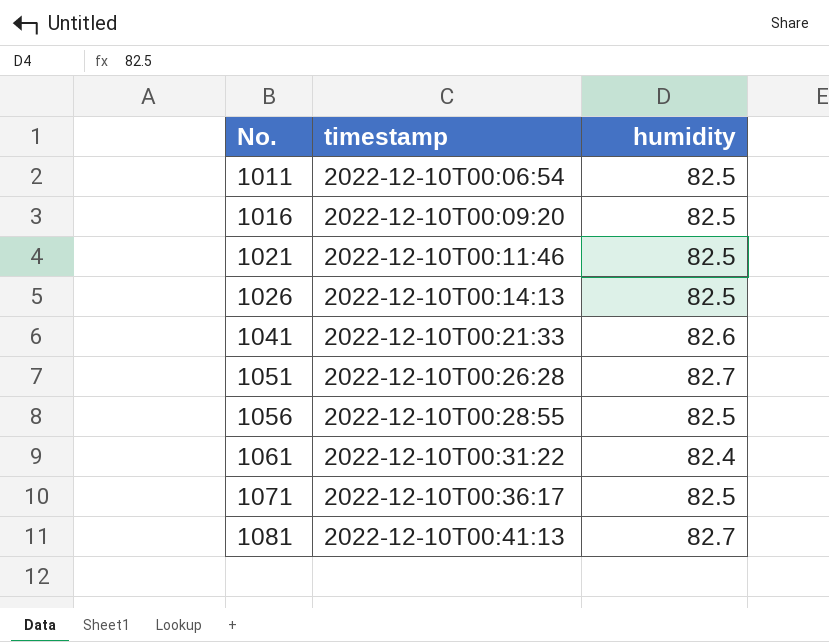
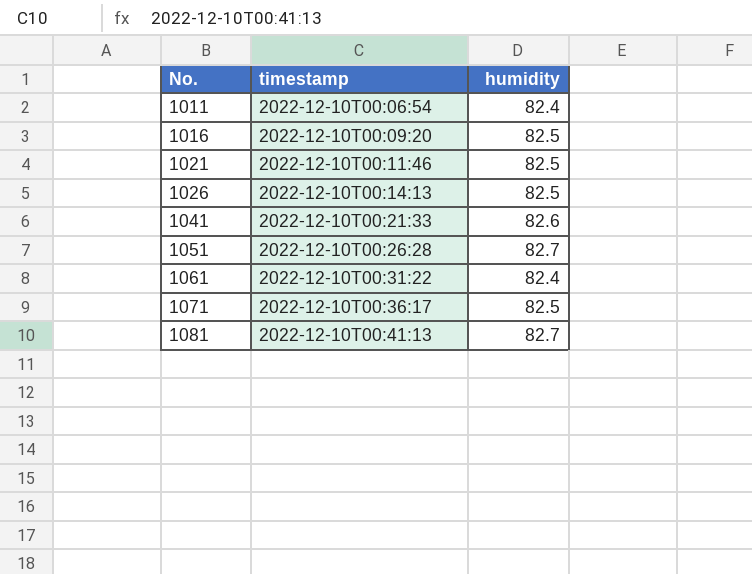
row 1056: 2022-12-10T00:28:55 | 82.5 -> none
1011 | humidity: 82.5 -> 82.4

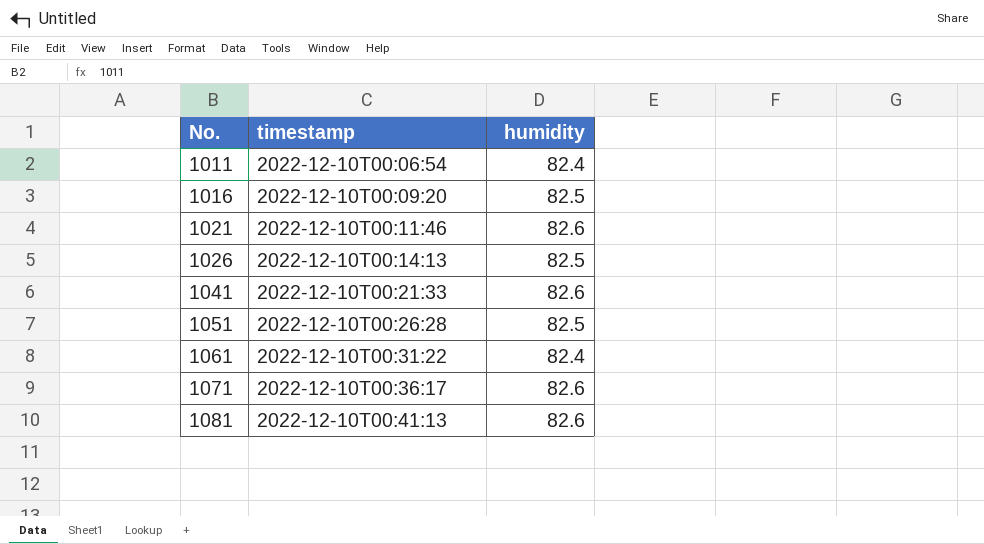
1021 | humidity: 82.5 -> 82.6
1051 | humidity: 82.7 -> 82.5
1071 | humidity: 82.5 -> 82.6
1081 | humidity: 82.7 -> 82.6

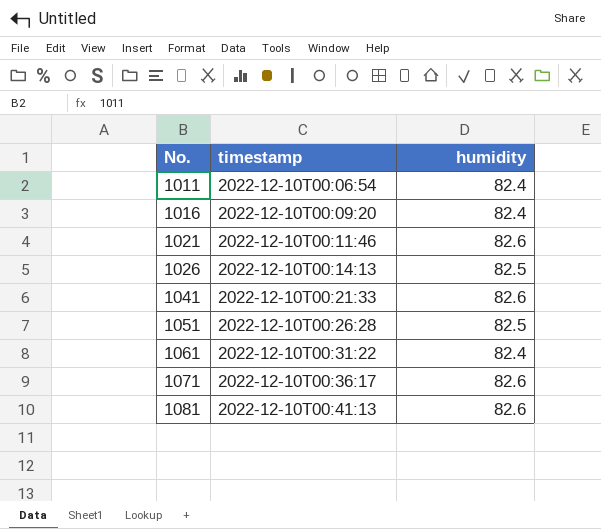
1016 | humidity: 82.5 -> 82.4

